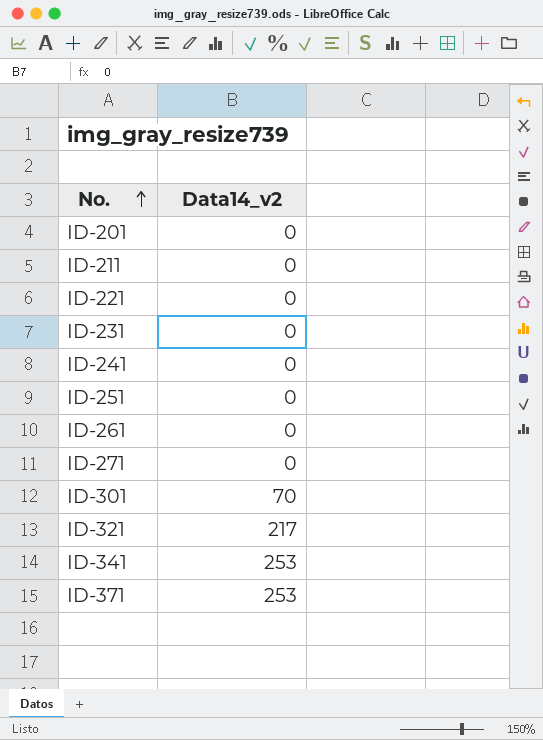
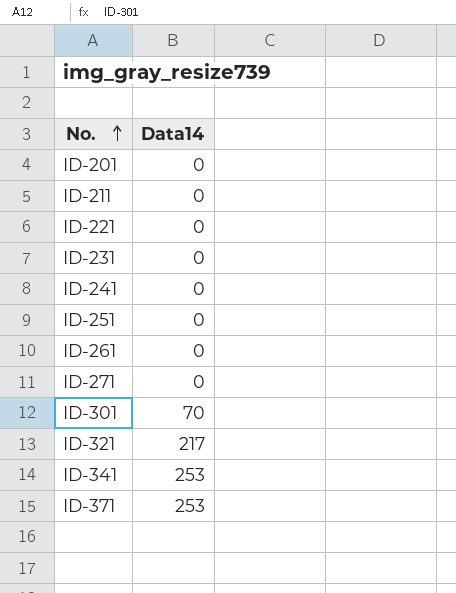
column name: Data14_v2 -> Data14

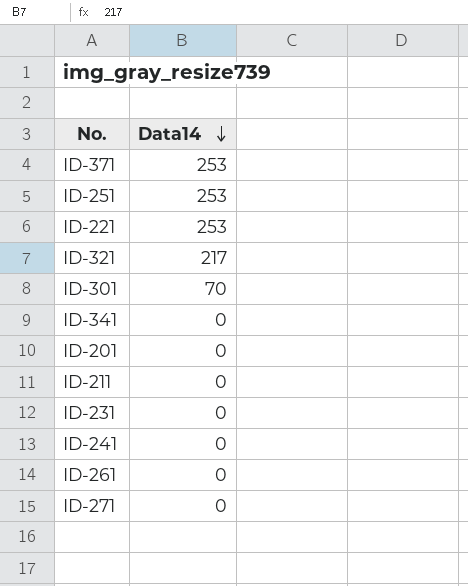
row order: No. ascending -> Data14 descending
ID-251 | Data14: 0 -> 253
ID-221 | Data14: 0 -> 253
ID-341 | Data14: 253 -> 0

